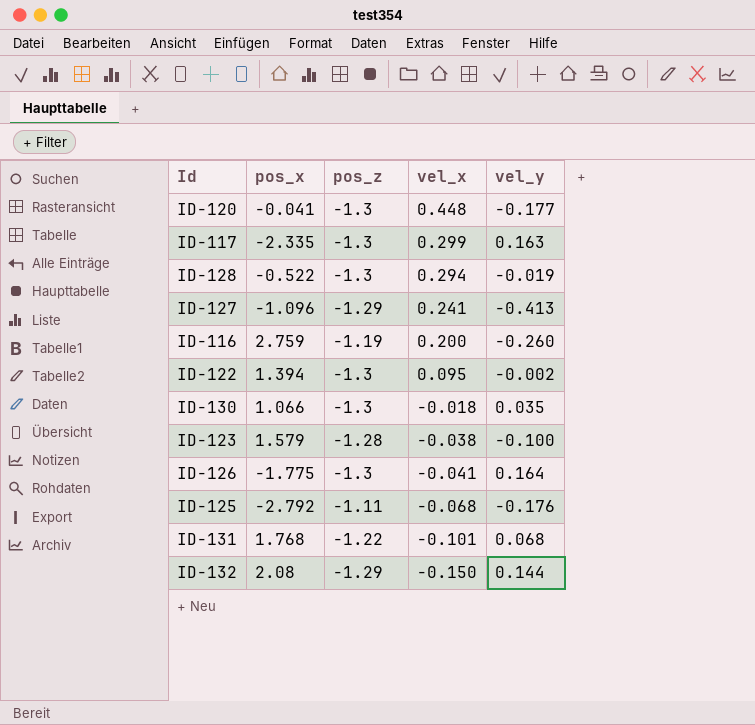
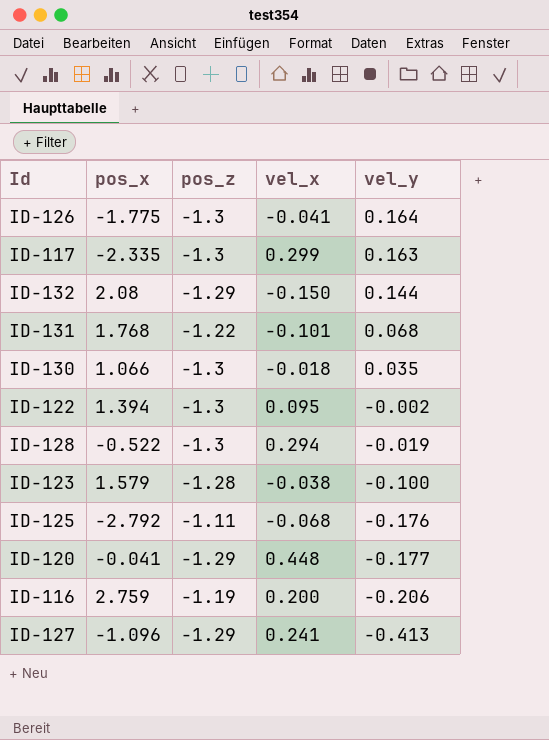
row order: vel_x descending -> vel_y descending
ID-120 | pos_z: -1.3 -> -1.29
ID-116 | vel_y: -0.260 -> -0.206

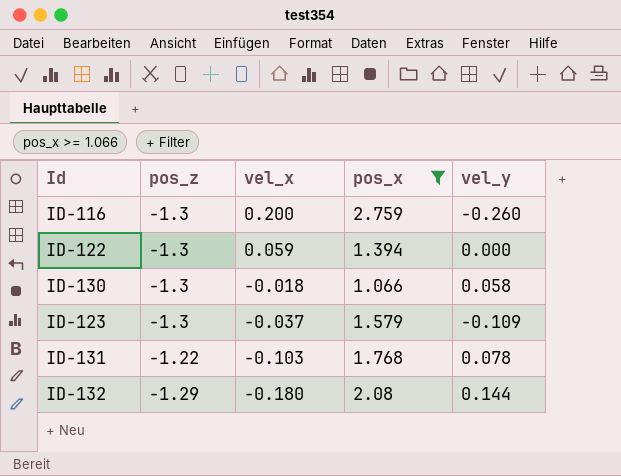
filter: none -> pos_x >= 1.066
row order: vel_y descending -> vel_x descending
column pos_x | position: 2 -> 4
ID-116 | pos_z: -1.19 -> -1.3
ID-116 | vel_y: -0.206 -> -0.260
ID-122 | vel_x: 0.095 -> 0.059
ID-122 | vel_y: -0.002 -> 0.000
ID-130 | vel_y: 0.035 -> 0.058
ID-123 | pos_z: -1.28 -> -1.3
ID-123 | vel_x: -0.038 -> -0.037
ID-123 | vel_y: -0.100 -> -0.109
ID-131 | vel_x: -0.101 -> -0.103
ID-131 | vel_y: 0.068 -> 0.078
ID-132 | vel_x: -0.150 -> -0.180

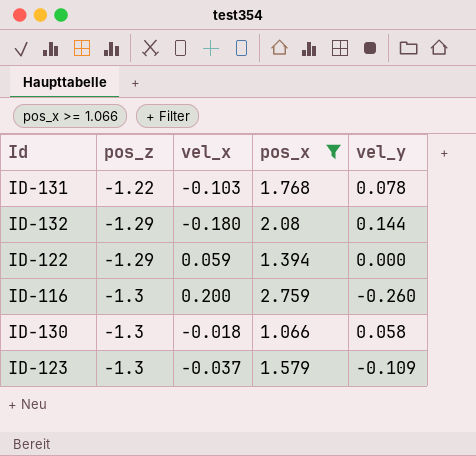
row order: vel_x descending -> pos_z descending
ID-122 | pos_z: -1.3 -> -1.29

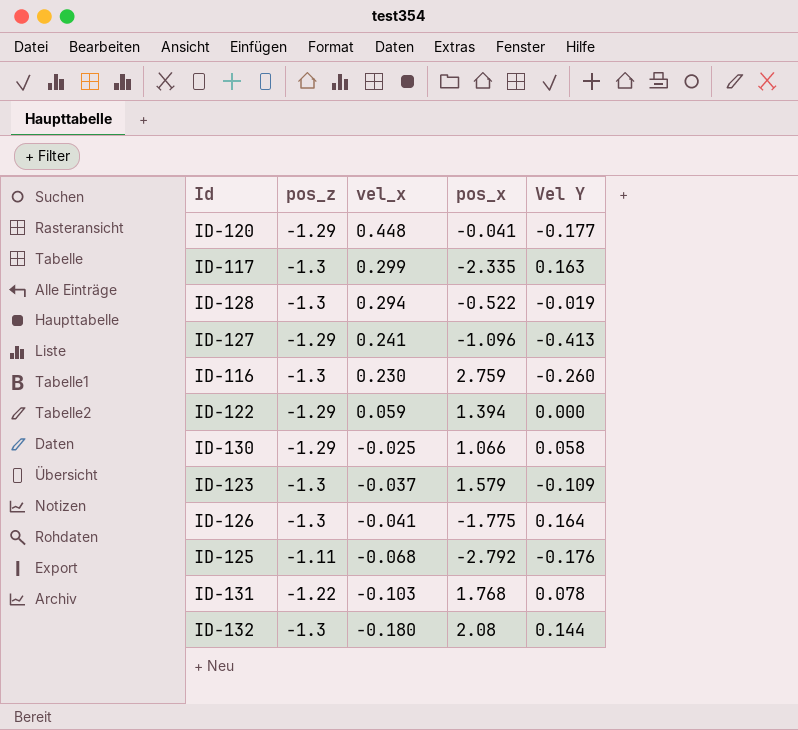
filter: pos_x >= 1.066 -> none
row order: pos_z descending -> vel_x descending
column name: vel_y -> Vel Y
ID-116 | vel_x: 0.200 -> 0.230
ID-130 | pos_z: -1.3 -> -1.29
ID-130 | vel_x: -0.018 -> -0.025
ID-132 | pos_z: -1.29 -> -1.3

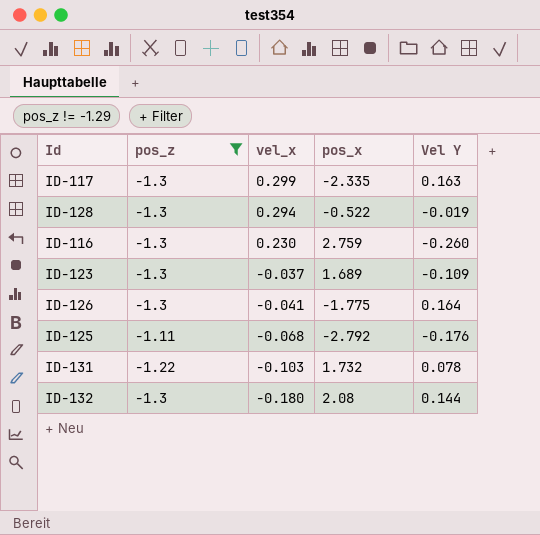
filter: none -> pos_z != -1.29
ID-123 | pos_x: 1.579 -> 1.689
ID-131 | pos_x: 1.768 -> 1.732

